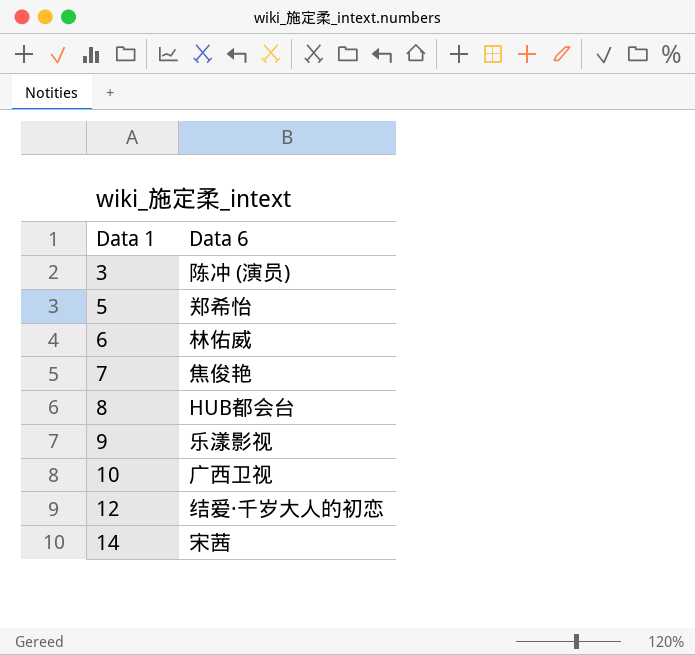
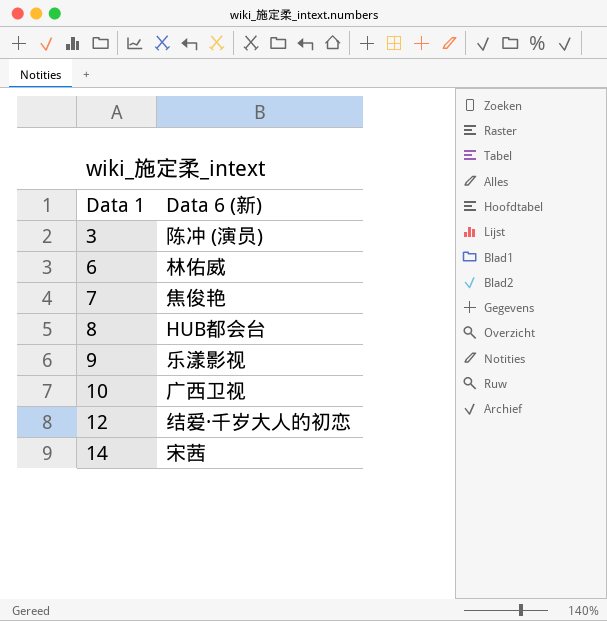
column name: Data 6 -> Data 6 (新)
row 5: 郑希怡 -> none

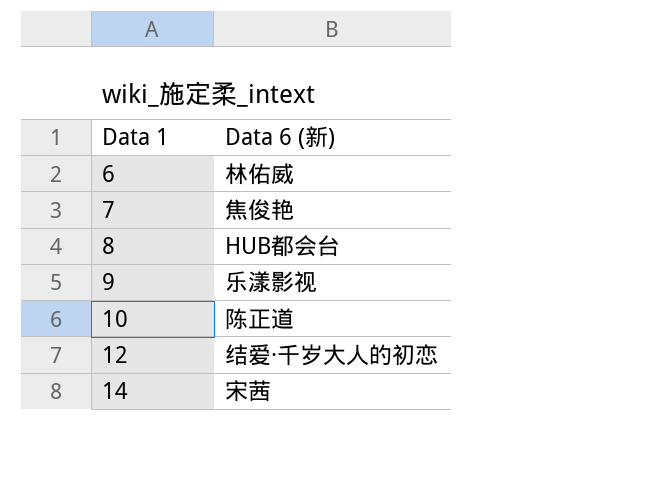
row 3: 陈冲 (演员) -> none
10 | Data 6 (新): 广西卫视 -> 陈正道

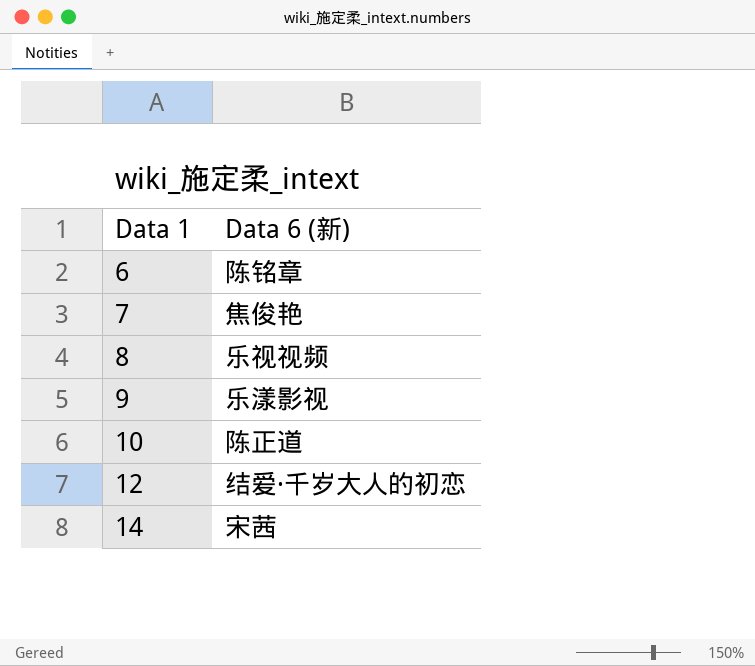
6 | Data 6 (新): 林佑威 -> 陈铭章
8 | Data 6 (新): HUB都会台 -> 乐视视频

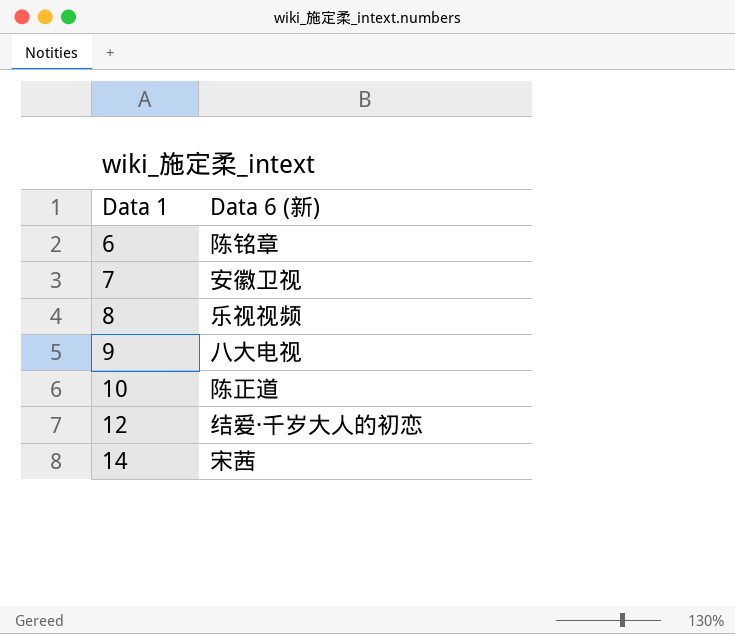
7 | Data 6 (新): 焦俊艳 -> 安徽卫视
9 | Data 6 (新): 乐漾影视 -> 八大电视

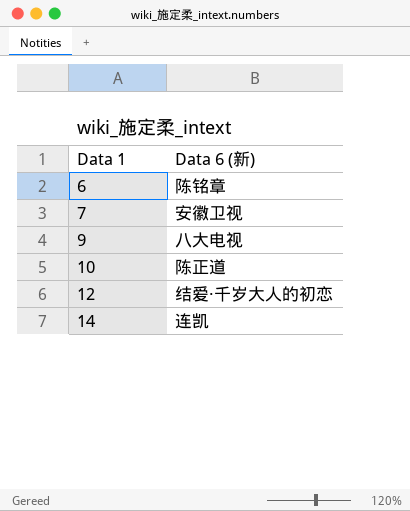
row 8: 乐视视频 -> none
14 | Data 6 (新): 宋茜 -> 连凯

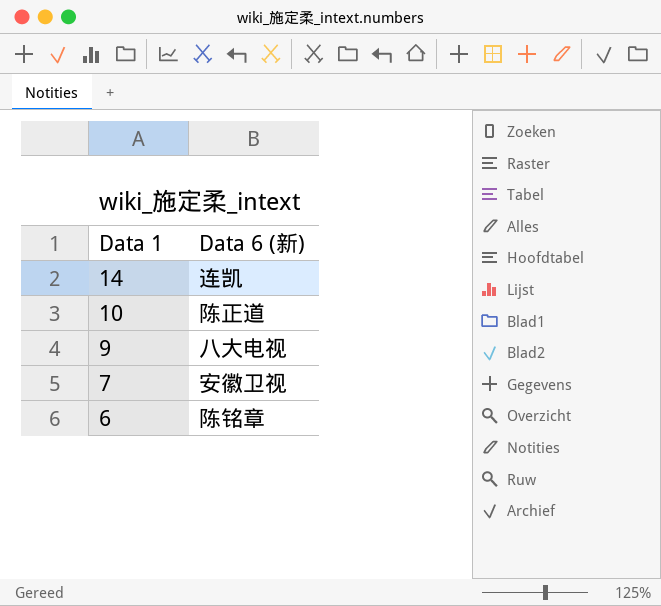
row order: Data 1 ascending -> Data 1 descending
row 12: 结爱·千岁大人的初恋 -> none

